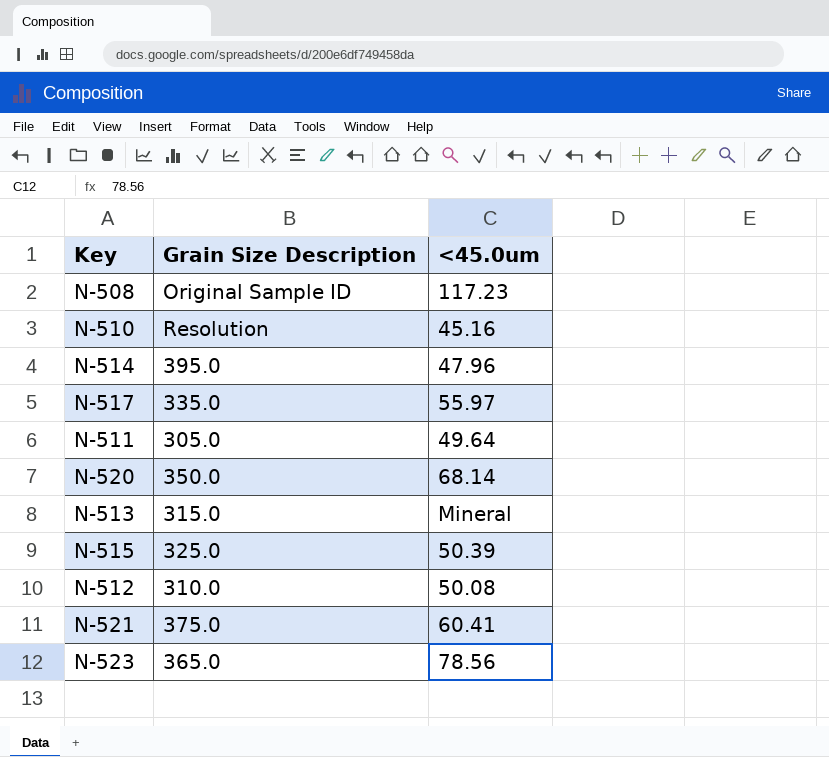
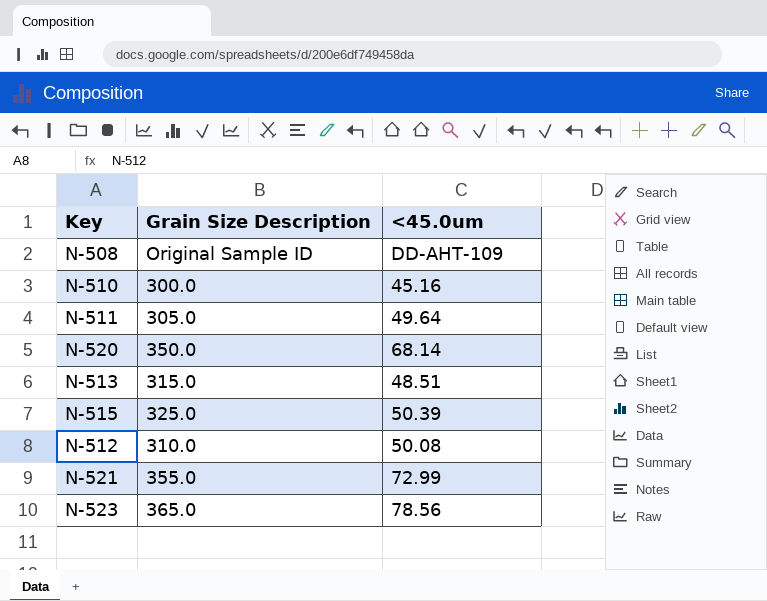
row N-514: 395.0 | 47.96 -> none
row N-517: 335.0 | 55.97 -> none
N-508 | <45.0um: 117.23 -> DD-AHT-109
N-510 | Grain Size Description: Resolution -> 300.0
N-513 | <45.0um: Mineral -> 48.51
N-521 | Grain Size Description: 375.0 -> 355.0
N-521 | <45.0um: 60.41 -> 72.99

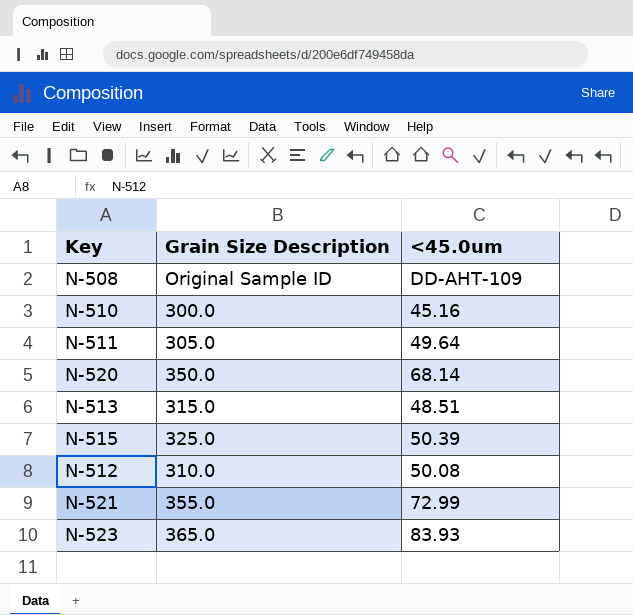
N-523 | <45.0um: 78.56 -> 83.93

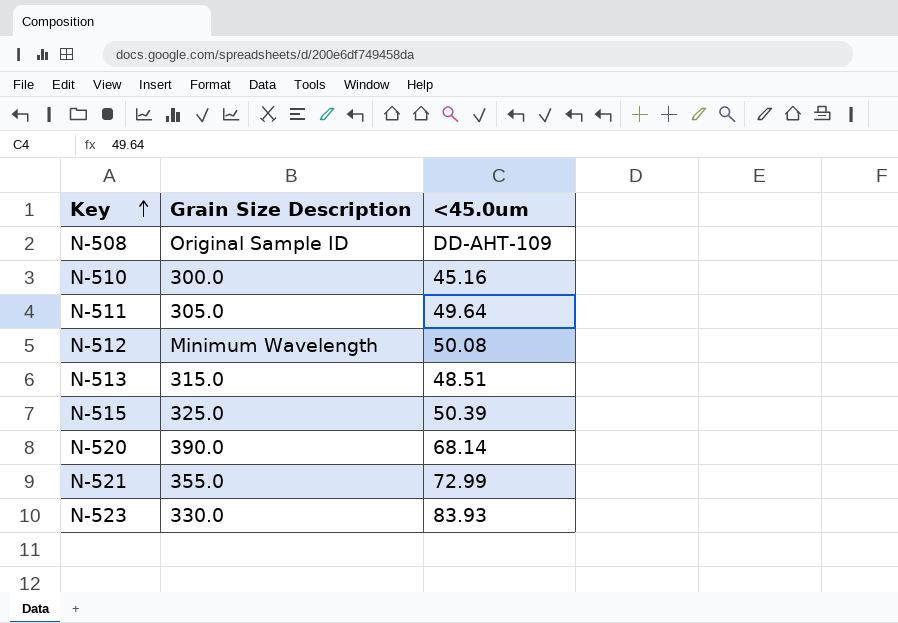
row order: none -> Key ascending
N-512 | Grain Size Description: 310.0 -> Minimum Wavelength
N-520 | Grain Size Description: 350.0 -> 390.0
N-523 | Grain Size Description: 365.0 -> 330.0

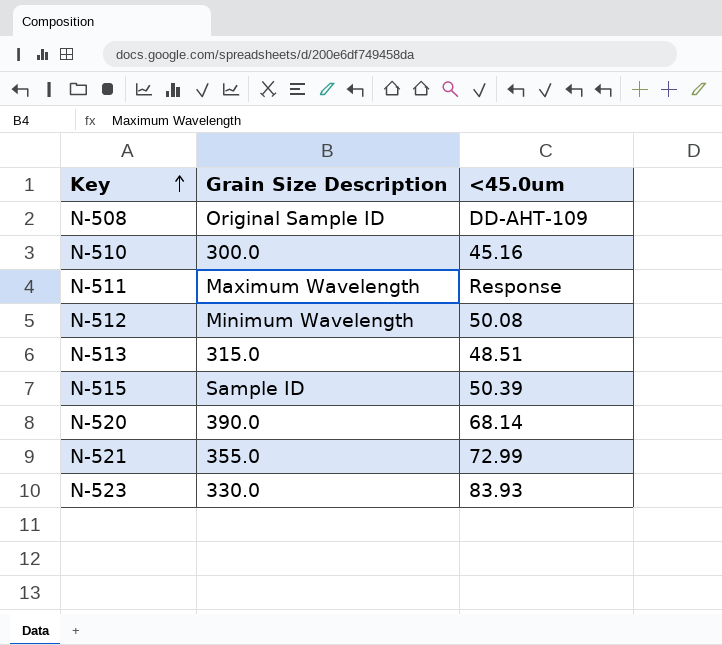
N-511 | Grain Size Description: 305.0 -> Maximum Wavelength
N-511 | <45.0um: 49.64 -> Response
N-515 | Grain Size Description: 325.0 -> Sample ID

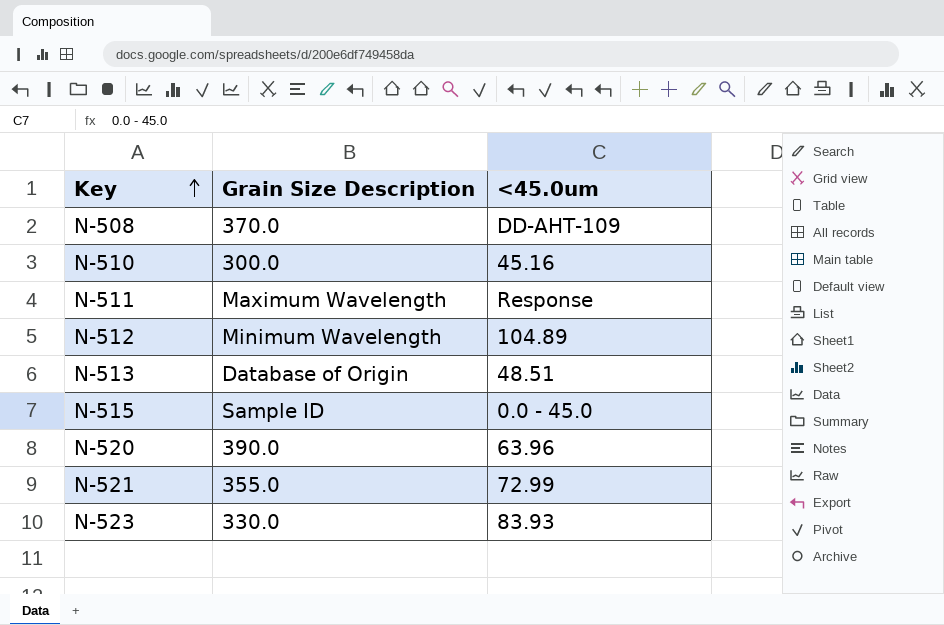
N-508 | Grain Size Description: Original Sample ID -> 370.0
N-512 | <45.0um: 50.08 -> 104.89
N-513 | Grain Size Description: 315.0 -> Database of Origin
N-515 | <45.0um: 50.39 -> 0.0 - 45.0
N-520 | <45.0um: 68.14 -> 63.96

